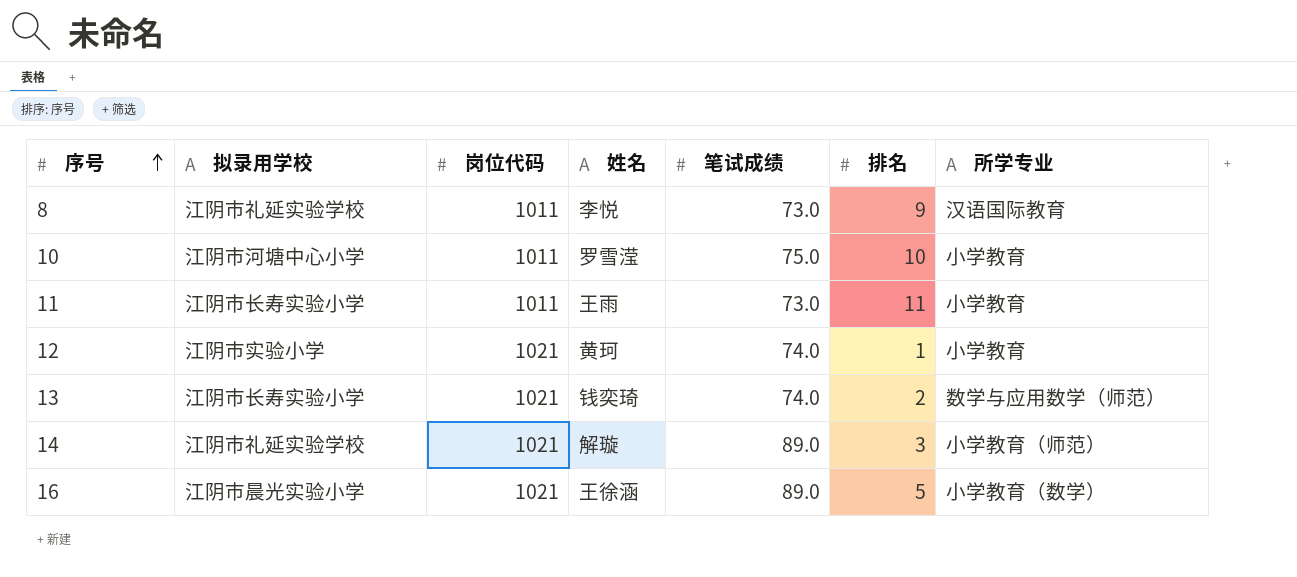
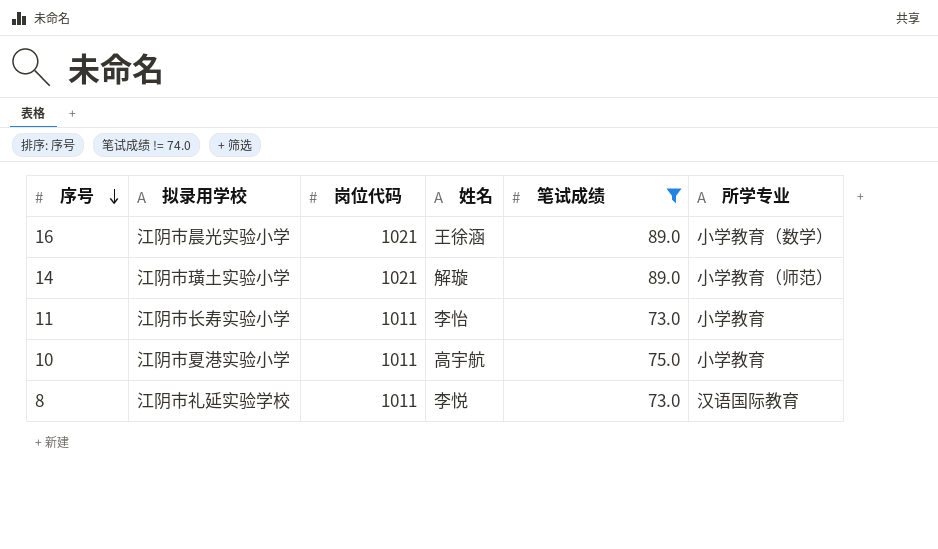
filter: none -> 笔试成绩 != 74.0
row order: 序号 ascending -> 序号 descending
column 排名 | position: 6 -> none
14 | 拟录用学校: 江阴市礼延实验学校 -> 江阴市璜土实验小学
11 | 姓名: 王雨 -> 李怡
10 | 拟录用学校: 江阴市河塘中心小学 -> 江阴市夏港实验小学
10 | 姓名: 罗雪滢 -> 高宇航

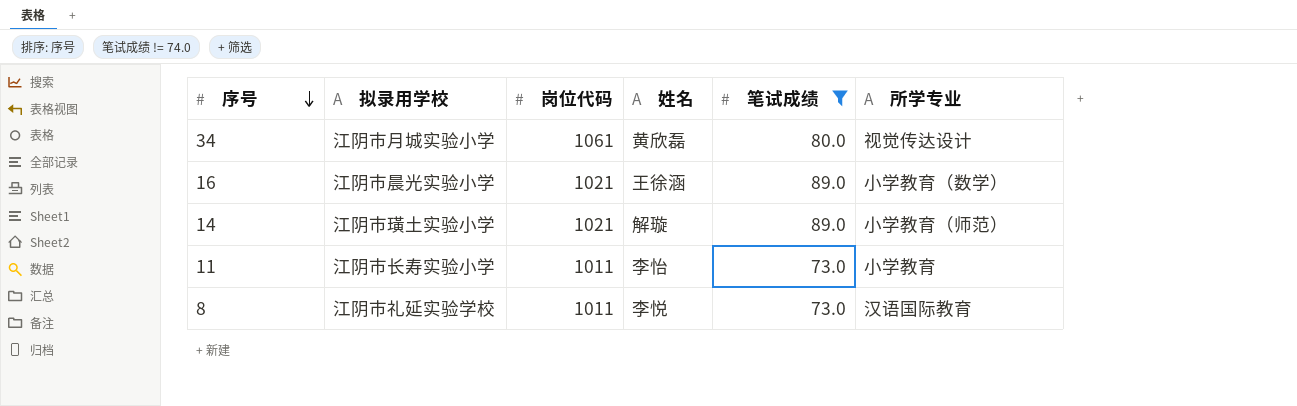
row 10: 江阴市夏港实验小学 | 1011 | 高宇航 | 75.0 | 小学教育 -> none
row 34: none -> 江阴市月城实验小学 | 1061 | 黄欣磊 | 80.0 | 视觉传达设计

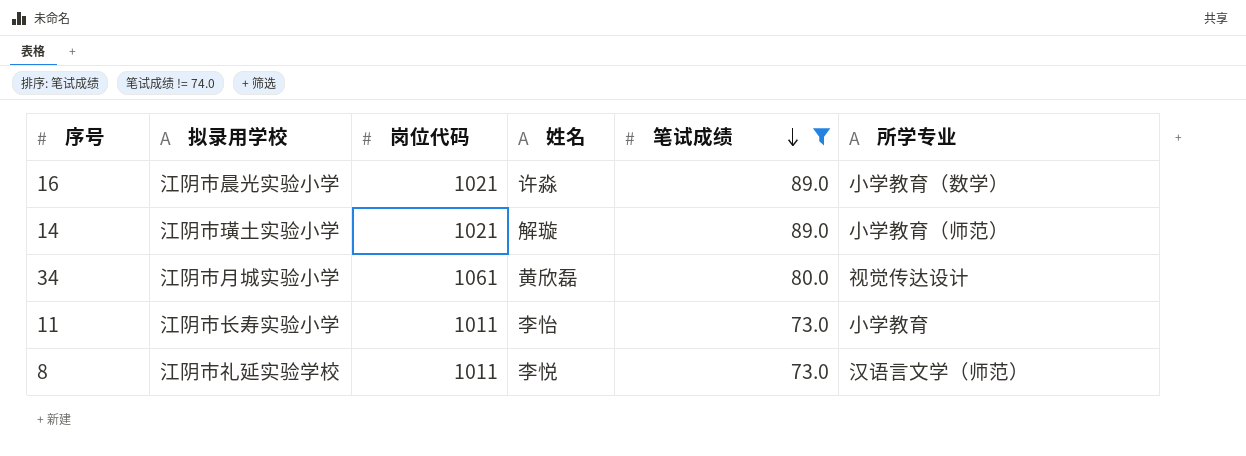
row order: 序号 descending -> 笔试成绩 descending
16 | 姓名: 王徐涵 -> 许淼
8 | 所学专业: 汉语国际教育 -> 汉语言文学（师范）

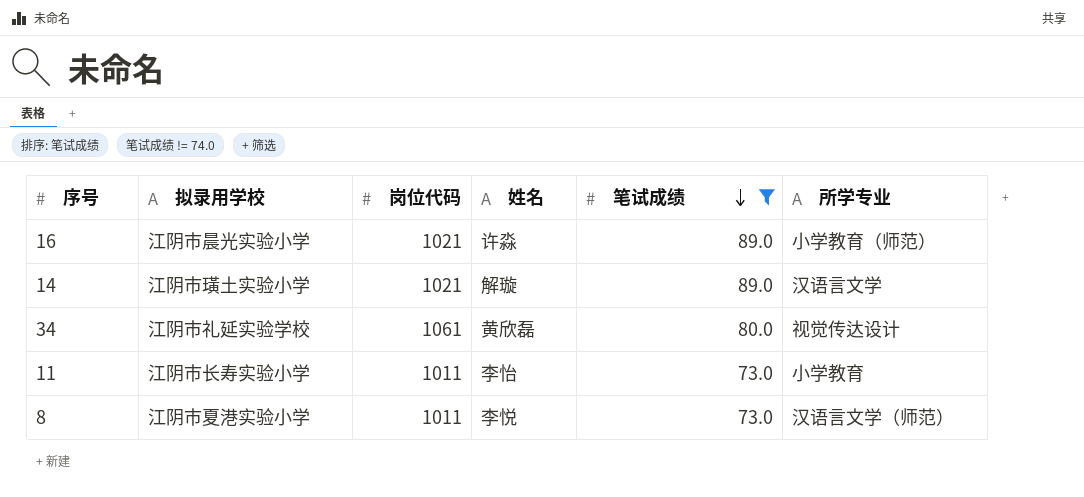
16 | 所学专业: 小学教育（数学） -> 小学教育（师范）
14 | 所学专业: 小学教育（师范） -> 汉语言文学
34 | 拟录用学校: 江阴市月城实验小学 -> 江阴市礼延实验学校
8 | 拟录用学校: 江阴市礼延实验学校 -> 江阴市夏港实验小学

